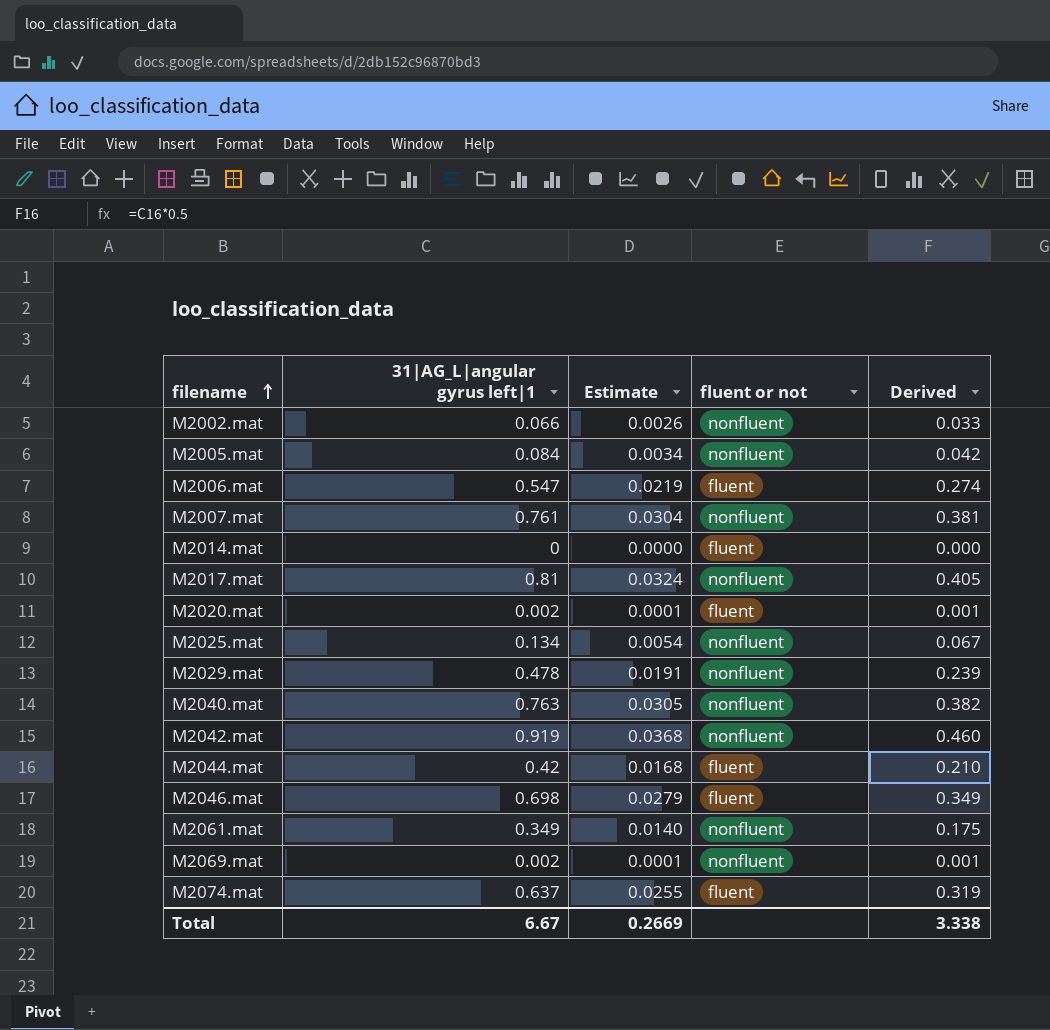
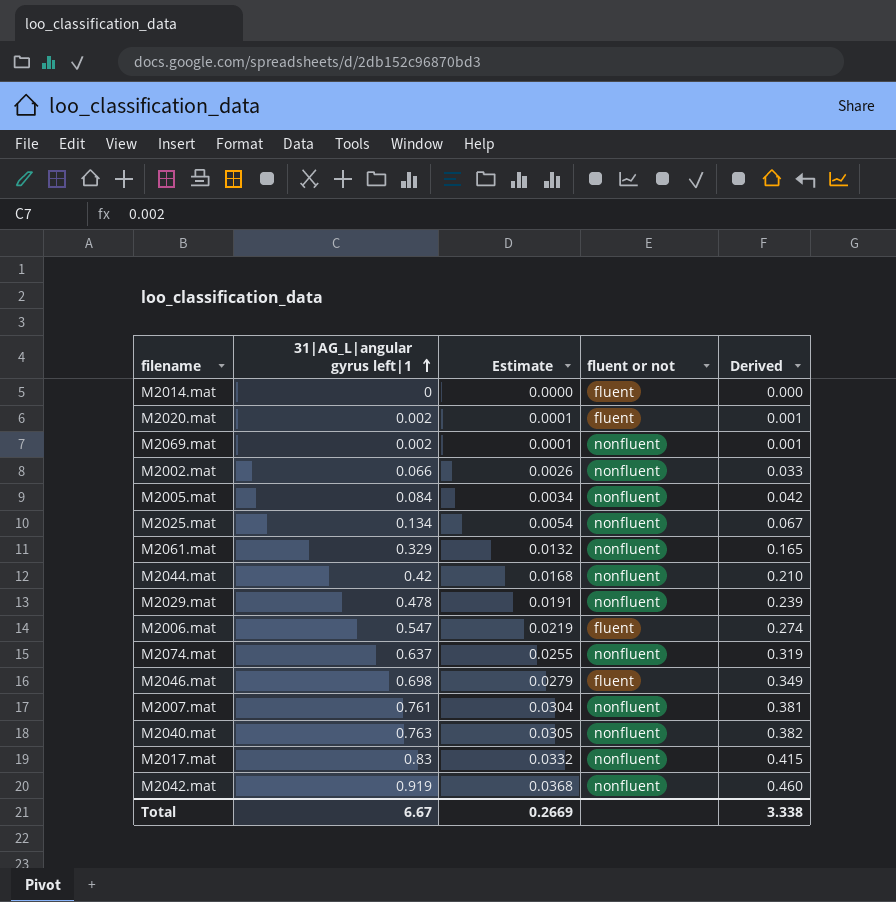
row order: filename ascending -> 31|AG_L|angular gyrus left|1 ascending
M2061.mat | 31|AG_L|angular gyrus left|1: 0.349 -> 0.329
M2061.mat | Estimate: 0.0140 -> 0.0132
M2061.mat | Derived: 0.175 -> 0.165
M2044.mat | fluent or not: fluent -> nonfluent
M2074.mat | fluent or not: fluent -> nonfluent
M2017.mat | 31|AG_L|angular gyrus left|1: 0.81 -> 0.83
M2017.mat | Estimate: 0.0324 -> 0.0332
M2017.mat | Derived: 0.405 -> 0.415

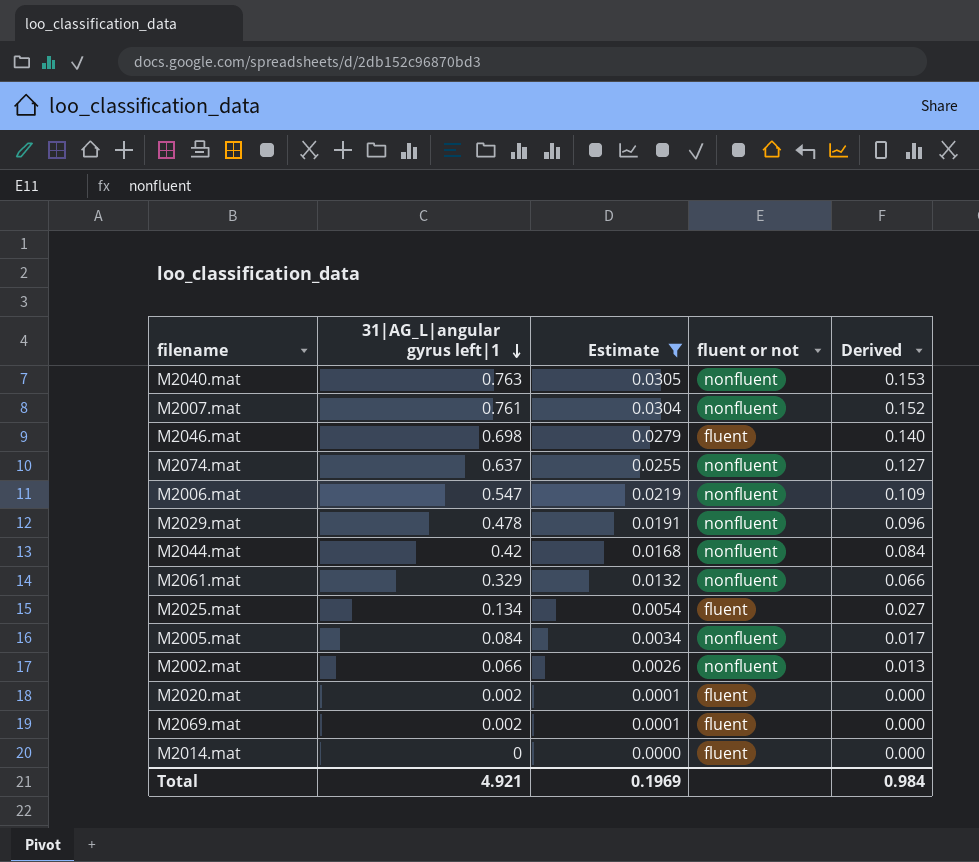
filter: none -> Estimate <= 0.0305
row order: 31|AG_L|angular gyrus left|1 ascending -> 31|AG_L|angular gyrus left|1 descending
column Derived | formula: [31|AG_L|angular gyrus left|1] * 0.5 -> [31|AG_L|angular gyrus left|1] * 0.2
M2006.mat | fluent or not: fluent -> nonfluent
M2025.mat | fluent or not: nonfluent -> fluent
M2069.mat | fluent or not: nonfluent -> fluent
Total | 31|AG_L|angular gyrus left|1: 6.67 -> 4.921
Total | Estimate: 0.2669 -> 0.1969
Total | Derived: 3.338 -> 0.984

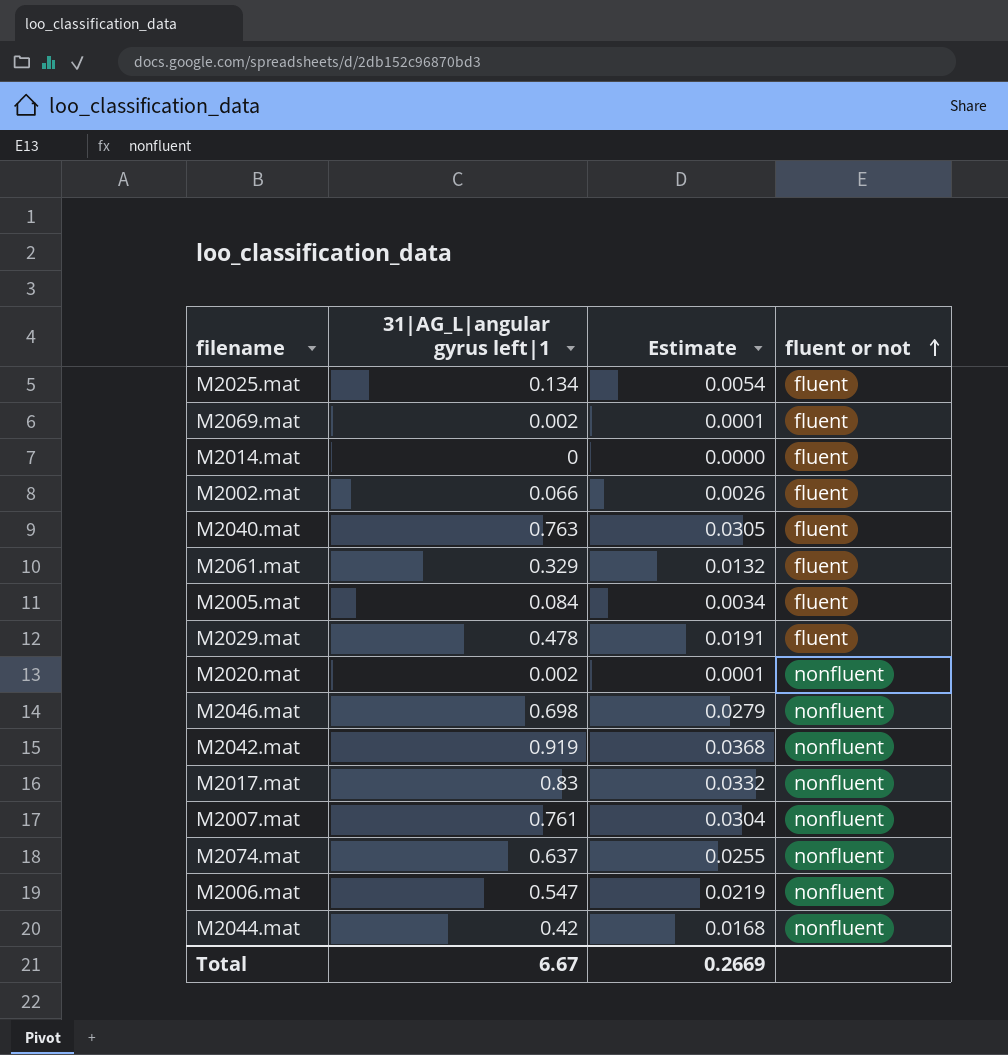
filter: Estimate <= 0.0305 -> none
row order: 31|AG_L|angular gyrus left|1 descending -> fluent or not ascending
column Derived | formula: [31|AG_L|angular gyrus left|1] * 0.2 -> none
M2002.mat | fluent or not: nonfluent -> fluent
M2040.mat | fluent or not: nonfluent -> fluent
M2061.mat | fluent or not: nonfluent -> fluent
M2005.mat | fluent or not: nonfluent -> fluent
M2029.mat | fluent or not: nonfluent -> fluent
M2020.mat | fluent or not: fluent -> nonfluent
M2046.mat | fluent or not: fluent -> nonfluent
Total | 31|AG_L|angular gyrus left|1: 4.921 -> 6.67
Total | Estimate: 0.1969 -> 0.2669

